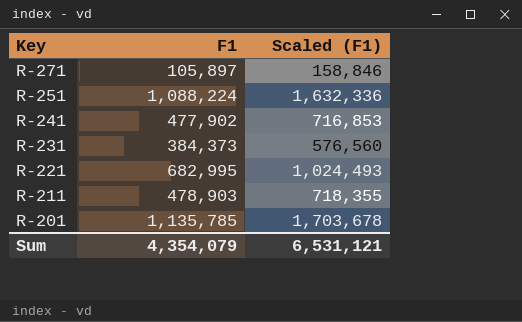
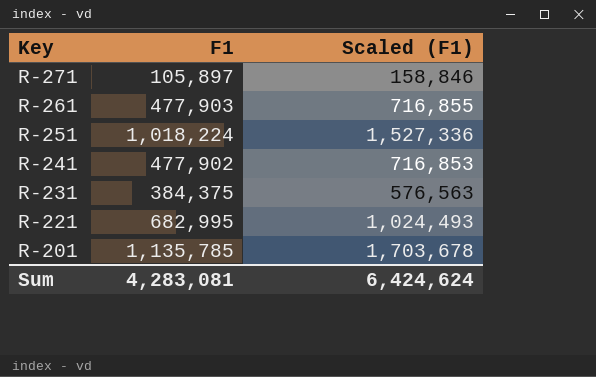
row R-211: 478,903 | 718,355 -> none
row R-261: none -> 477,903 | 716,855
R-251 | F1: 1,088,224 -> 1,018,224
R-251 | Scaled (F1): 1,632,336 -> 1,527,336
R-231 | F1: 384,373 -> 384,375
R-231 | Scaled (F1): 576,560 -> 576,563
Sum | F1: 4,354,079 -> 4,283,081
Sum | Scaled (F1): 6,531,121 -> 6,424,624

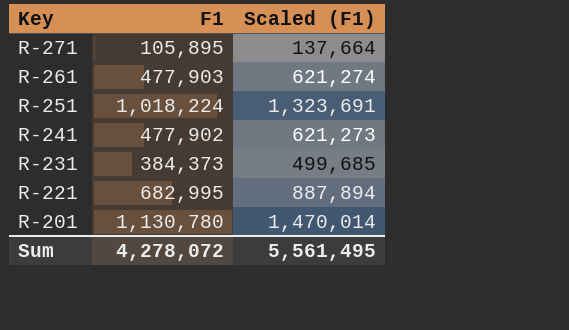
column Scaled (F1) | formula: [F1] * 1.5 -> [F1] * 1.3
R-271 | F1: 105,897 -> 105,895
R-231 | F1: 384,375 -> 384,373
R-201 | F1: 1,135,785 -> 1,130,780
Sum | F1: 4,283,081 -> 4,278,072
Sum | Scaled (F1): 6,424,624 -> 5,561,495

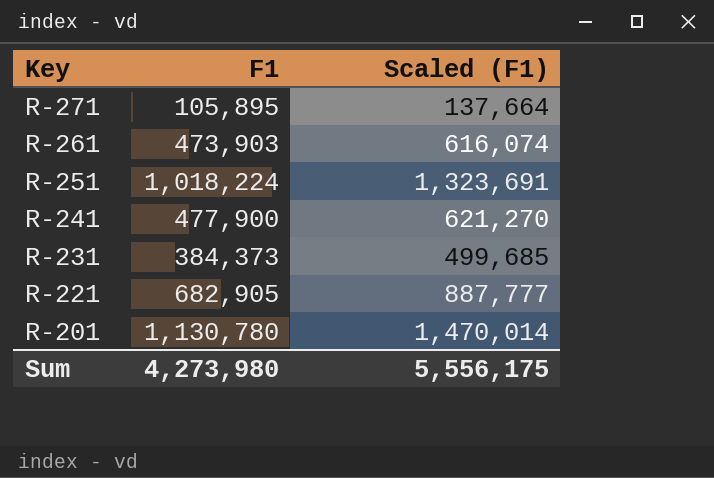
R-261 | F1: 477,903 -> 473,903
R-261 | Scaled (F1): 621,274 -> 616,074
R-241 | F1: 477,902 -> 477,900
R-241 | Scaled (F1): 621,273 -> 621,270
R-221 | F1: 682,995 -> 682,905
R-221 | Scaled (F1): 887,894 -> 887,777
Sum | F1: 4,278,072 -> 4,273,980
Sum | Scaled (F1): 5,561,495 -> 5,556,175

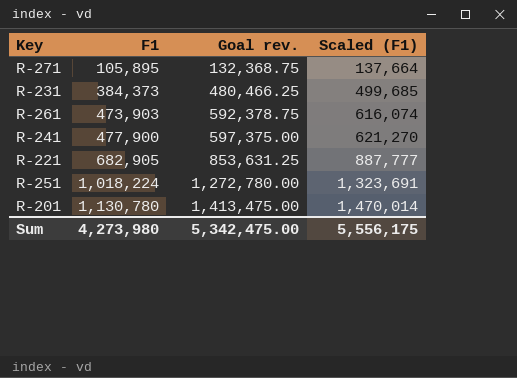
row order: Key descending -> F1 ascending
column Goal rev. | formula: none -> [F1] * 1.25

